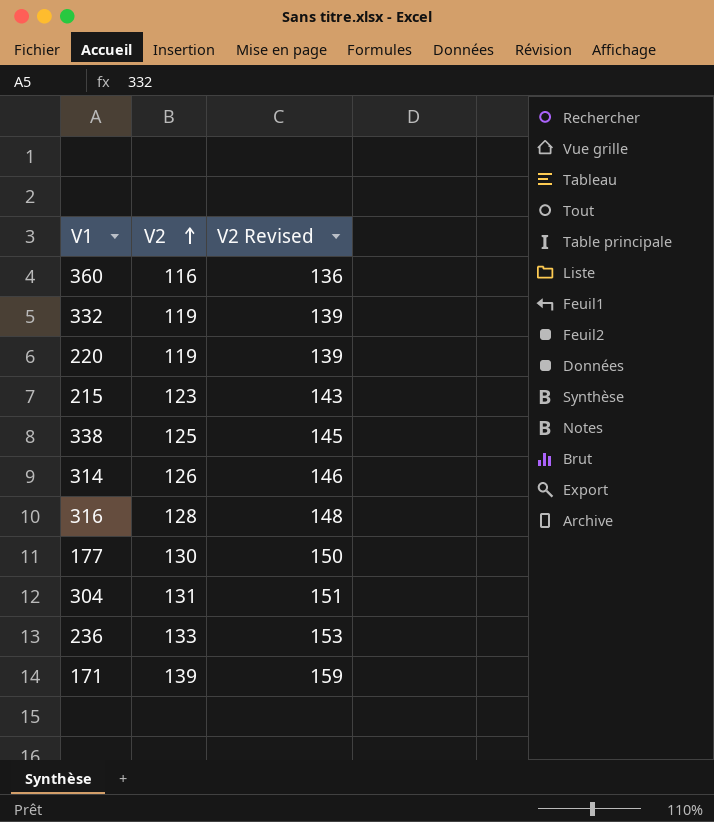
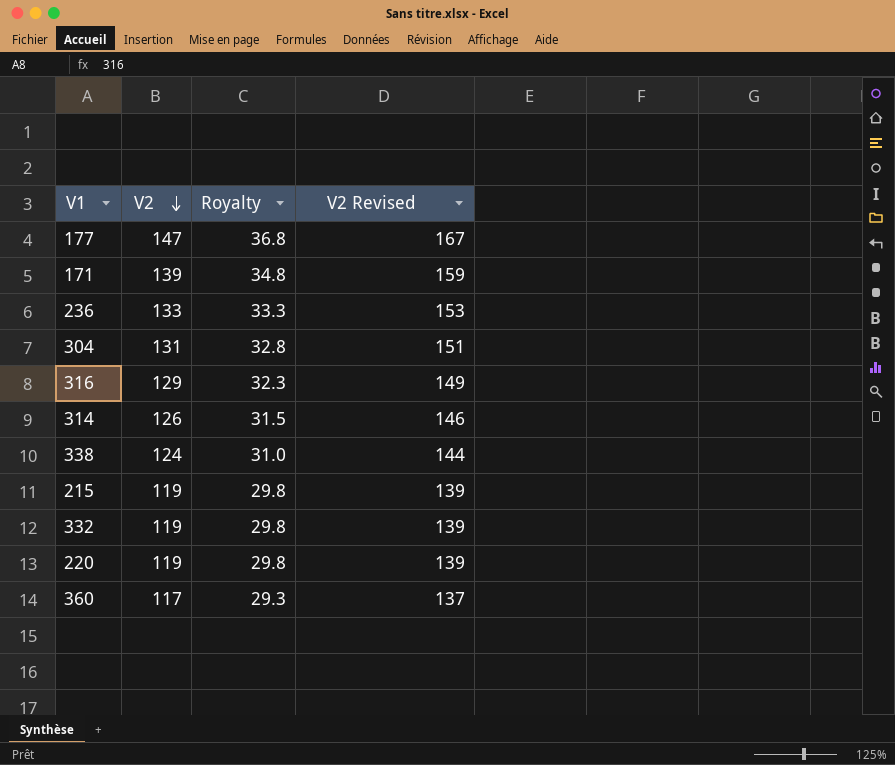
row order: V2 ascending -> V2 descending
column Royalty | formula: none -> [V2] * 0.25
177 | V2: 130 -> 147
177 | V2 Revised: 150 -> 167
316 | V2: 128 -> 129
316 | V2 Revised: 148 -> 149
338 | V2: 125 -> 124
338 | V2 Revised: 145 -> 144
215 | V2: 123 -> 119
215 | V2 Revised: 143 -> 139
360 | V2: 116 -> 117
360 | V2 Revised: 136 -> 137

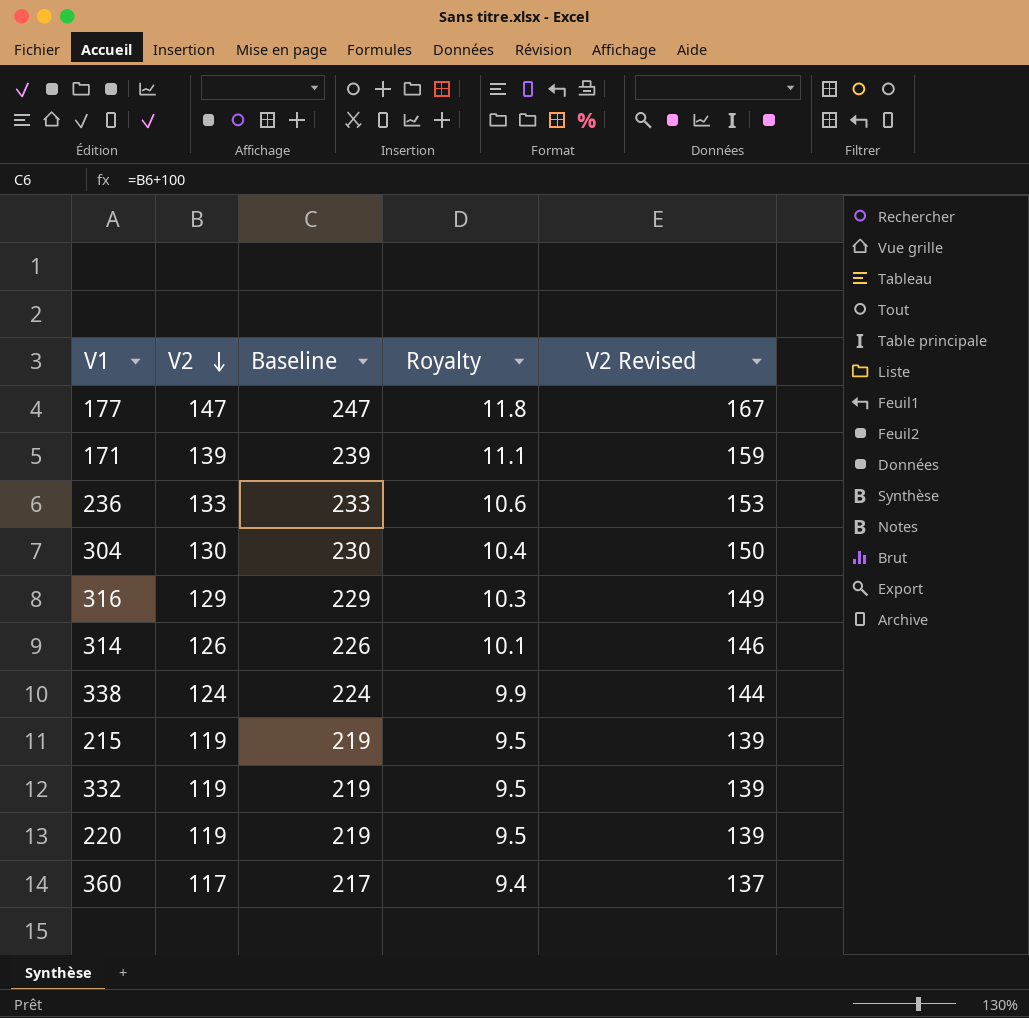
column Baseline | formula: none -> [V2] + 100
column Royalty | formula: [V2] * 0.25 -> [V2] * 0.08
304 | V2: 131 -> 130
304 | V2 Revised: 151 -> 150

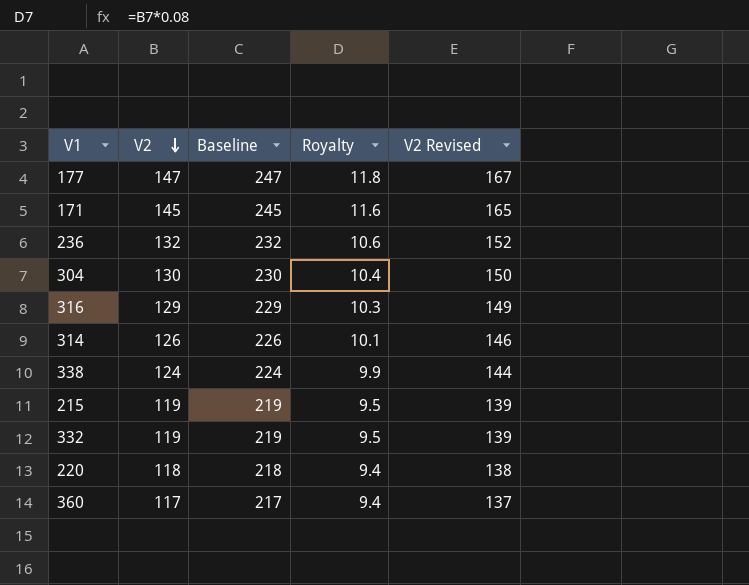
171 | V2: 139 -> 145
171 | Baseline: 239 -> 245
171 | Royalty: 11.1 -> 11.6
171 | V2 Revised: 159 -> 165
236 | V2: 133 -> 132
236 | Baseline: 233 -> 232
236 | V2 Revised: 153 -> 152
220 | V2: 119 -> 118
220 | Baseline: 219 -> 218
220 | Royalty: 9.5 -> 9.4
220 | V2 Revised: 139 -> 138

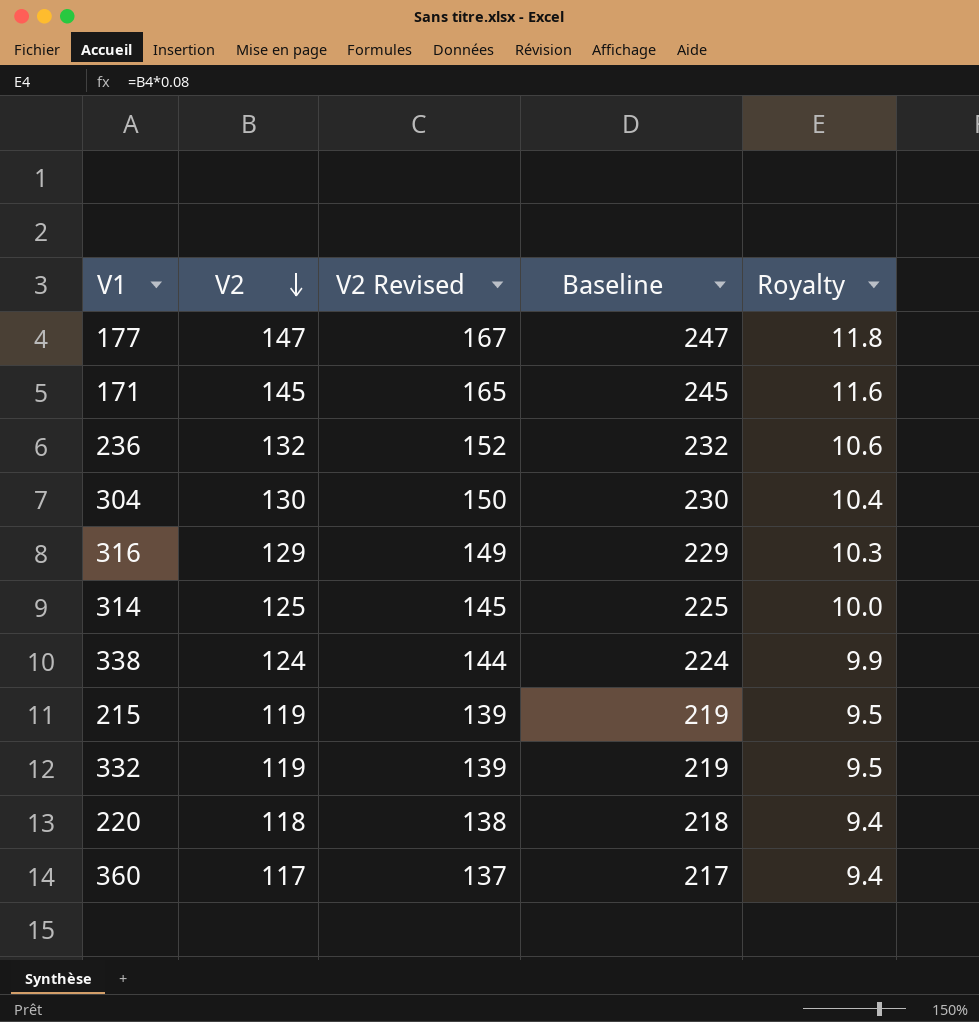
column V2 Revised | position: 5 -> 3
314 | V2: 126 -> 125
314 | V2 Revised: 146 -> 145
314 | Baseline: 226 -> 225
314 | Royalty: 10.1 -> 10.0

